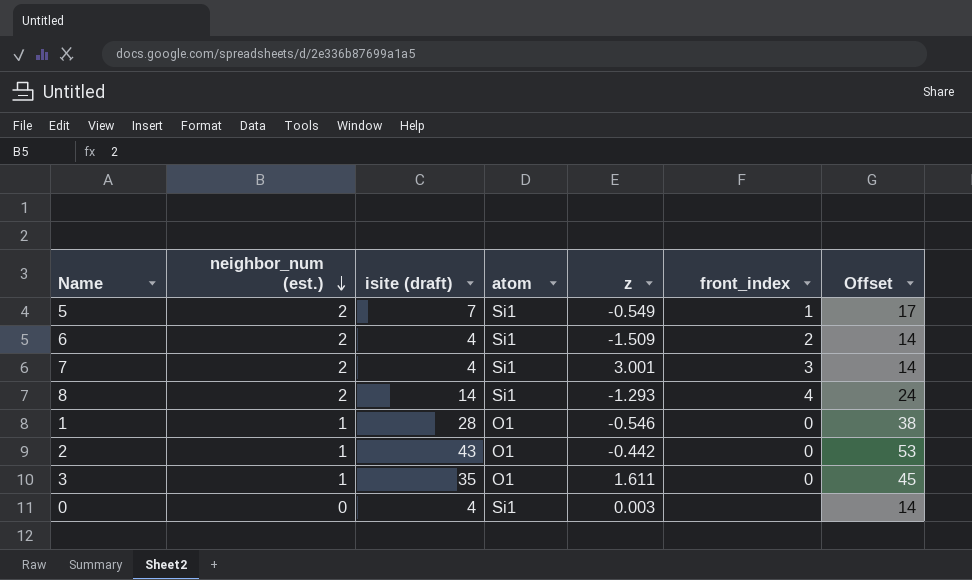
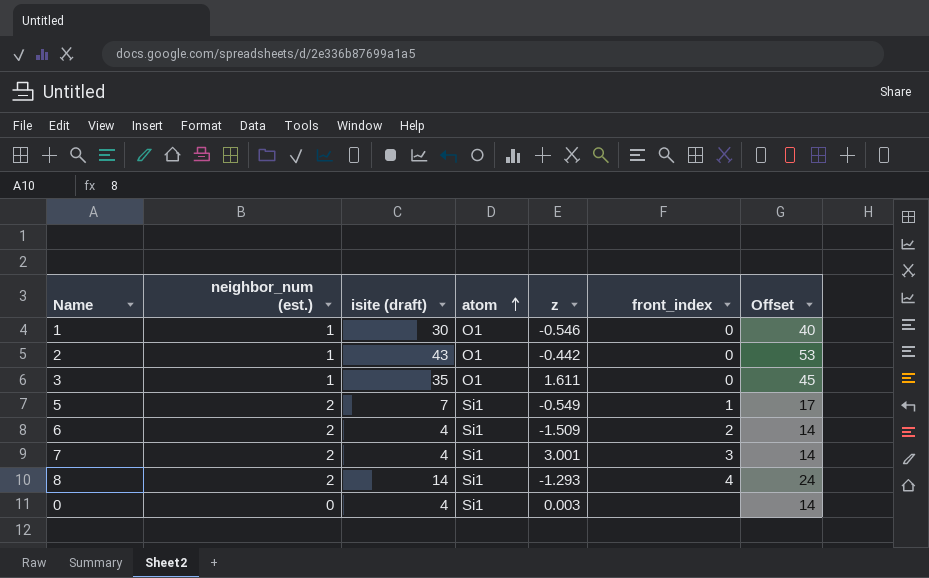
row order: neighbor_num (est.) descending -> atom ascending
1 | isite (draft): 28 -> 30
1 | Offset: 38 -> 40

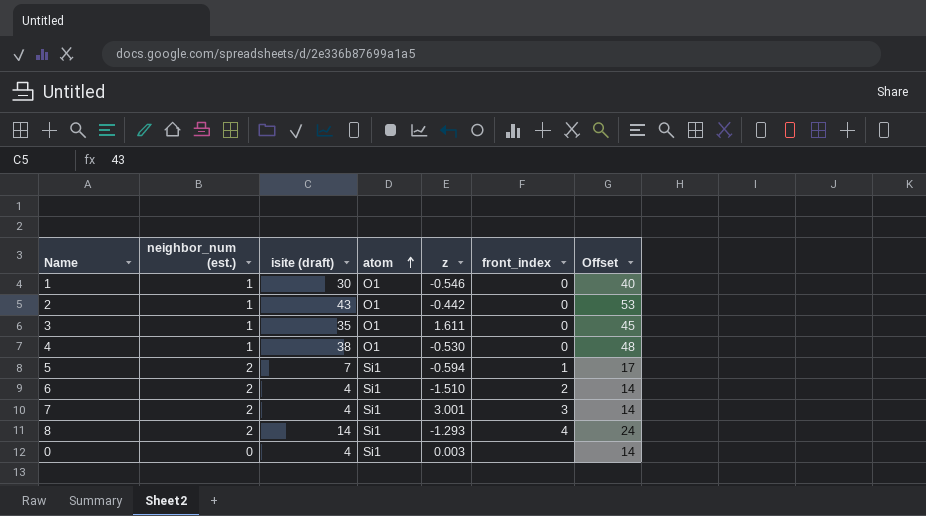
row 4: none -> 1 | 38 | O1 | -0.530 | 0 | 48
5 | z: -0.549 -> -0.594
6 | z: -1.509 -> -1.510

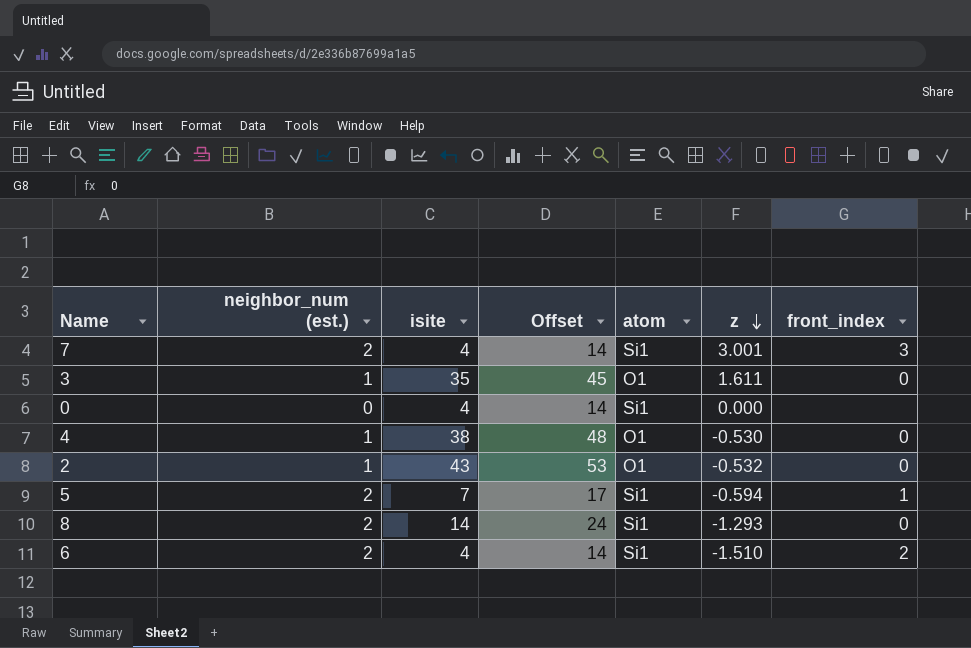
row order: atom ascending -> z descending
column name: isite (draft) -> isite
column Offset | position: 7 -> 4
row 1: 1 | 30 | O1 | -0.546 | 0 | 40 -> none
0 | z: 0.003 -> 0.000
2 | z: -0.442 -> -0.532
8 | front_index: 4 -> 0

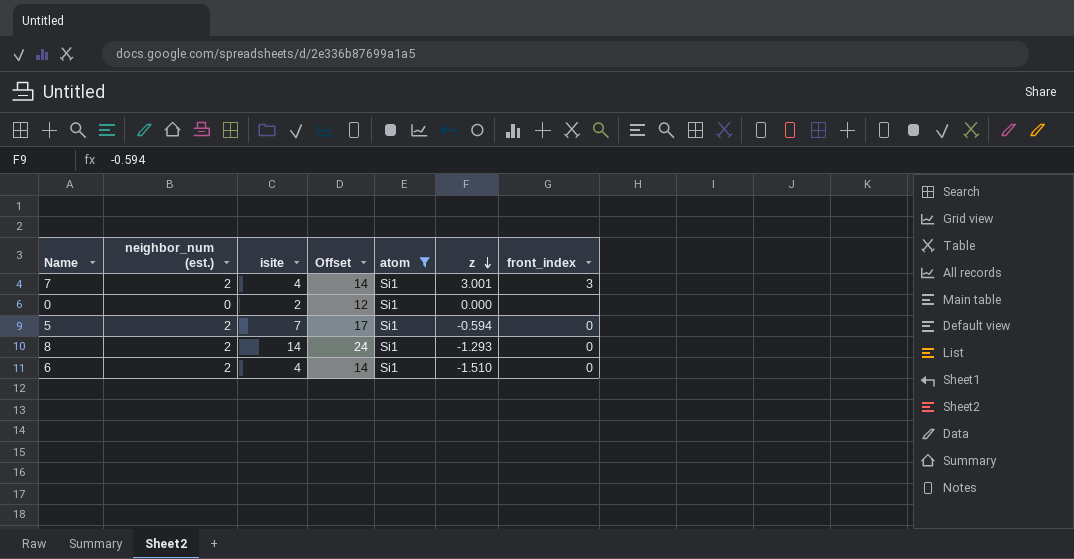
filter: none -> atom = Si1
0 | isite: 4 -> 2
0 | Offset: 14 -> 12
5 | front_index: 1 -> 0
6 | front_index: 2 -> 0

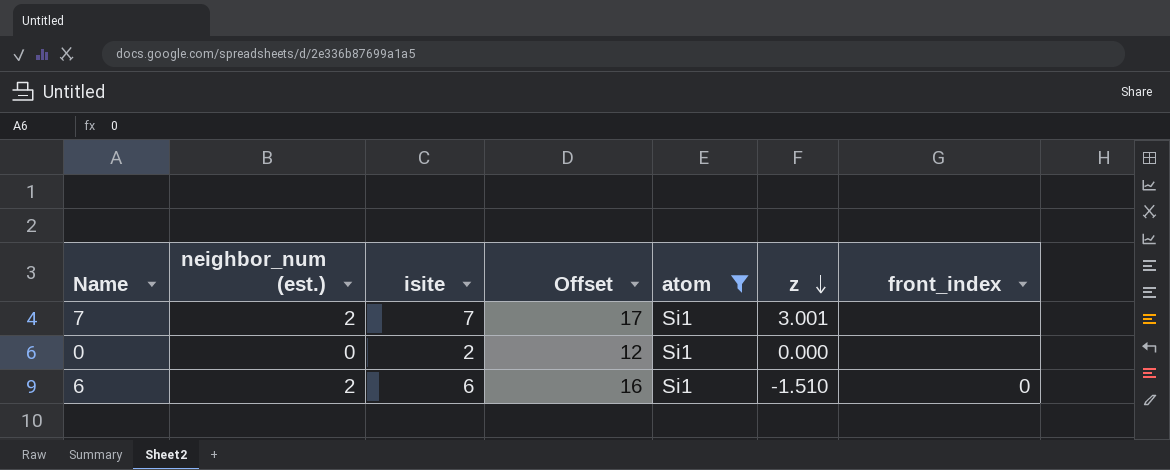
row 5: 2 | 7 | 17 | Si1 | -0.594 | 0 -> none
row 8: 2 | 14 | 24 | Si1 | -1.293 | 0 -> none
7 | isite: 4 -> 7
7 | Offset: 14 -> 17
7 | front_index: 3 -> none
6 | isite: 4 -> 6
6 | Offset: 14 -> 16

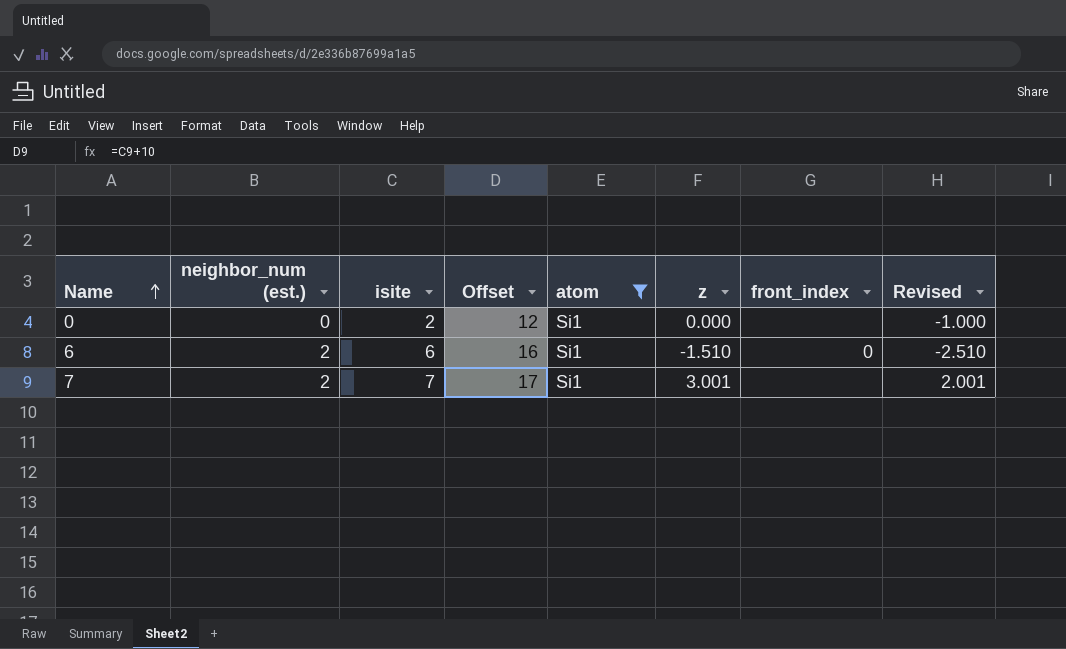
row order: z descending -> Name ascending
column Revised | formula: none -> [z] - 1

